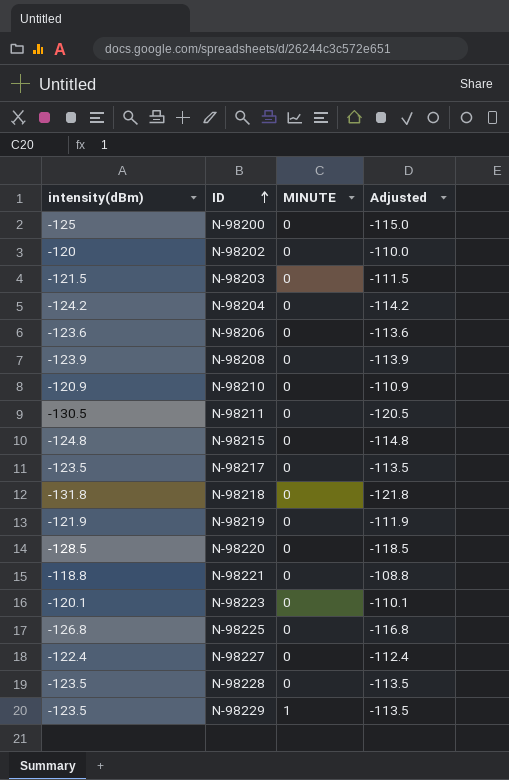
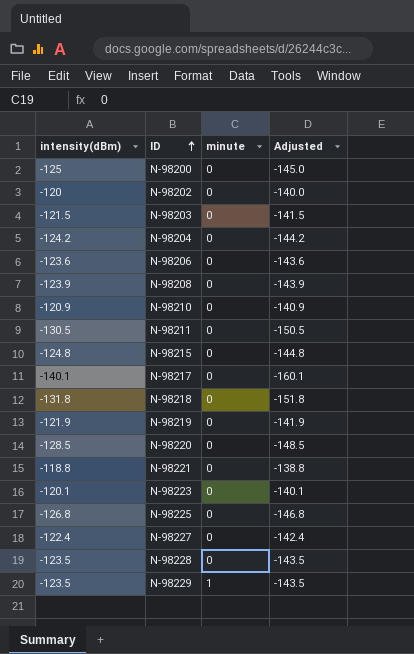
column name: MINUTE -> minute
column Adjusted | formula: [intensity(dBm)] + 10 -> [intensity(dBm)] - 20
N-98217 | intensity(dBm): -123.5 -> -140.1

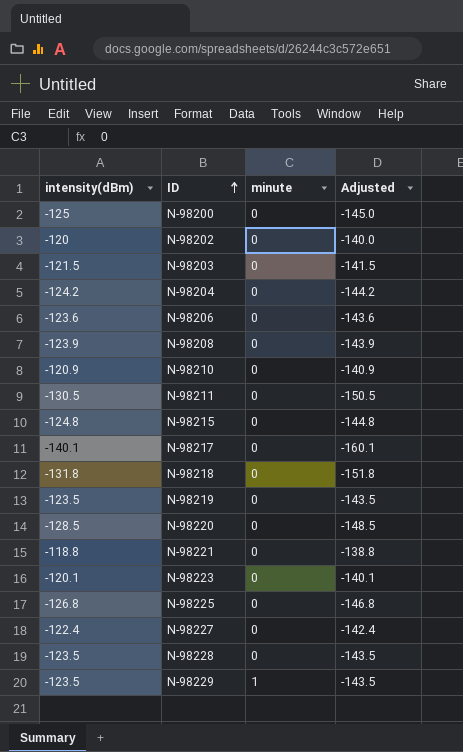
N-98219 | intensity(dBm): -121.9 -> -123.5
N-98219 | Adjusted: -141.9 -> -143.5

